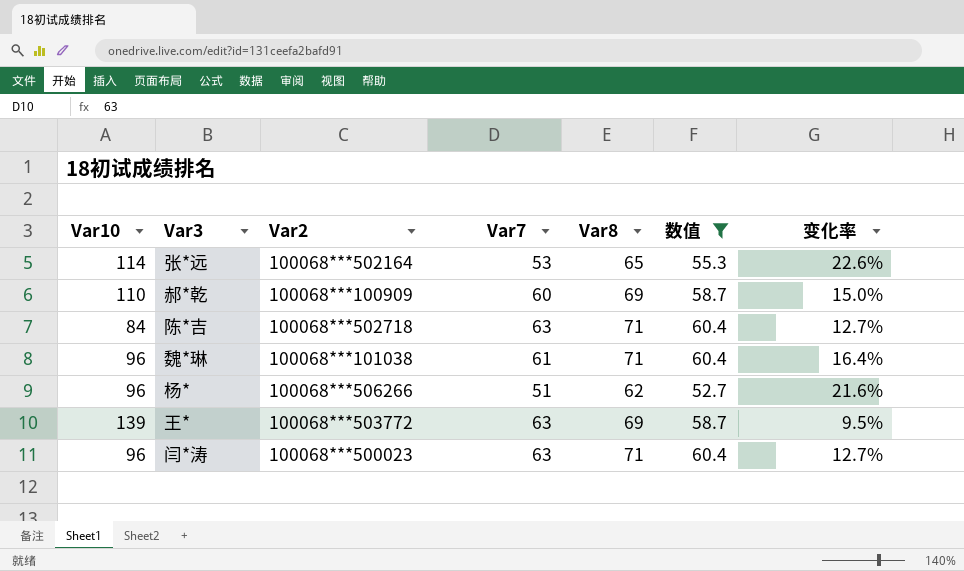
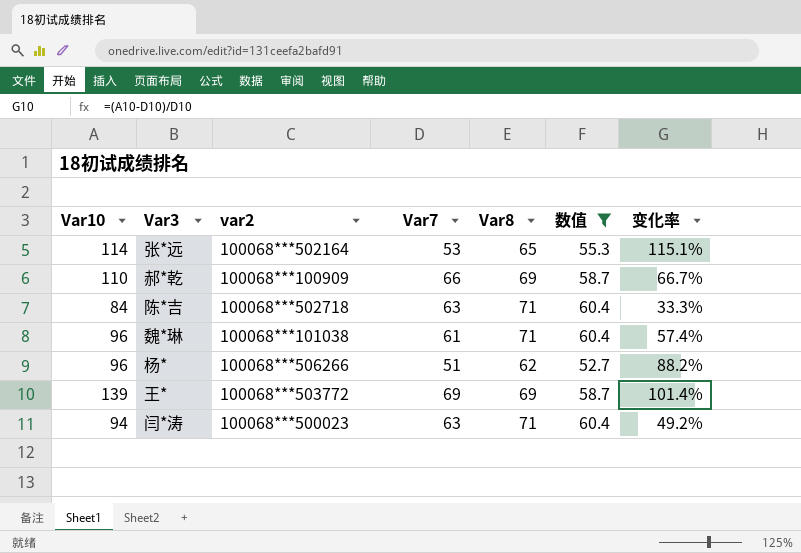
column name: Var2 -> var2
column 变化率 | formula: ([Var8] - [Var7]) / [Var7] -> ([Var10] - [Var7]) / [Var7]
郝*乾 | Var7: 60 -> 66
王* | Var7: 63 -> 69
闫*涛 | Var10: 96 -> 94

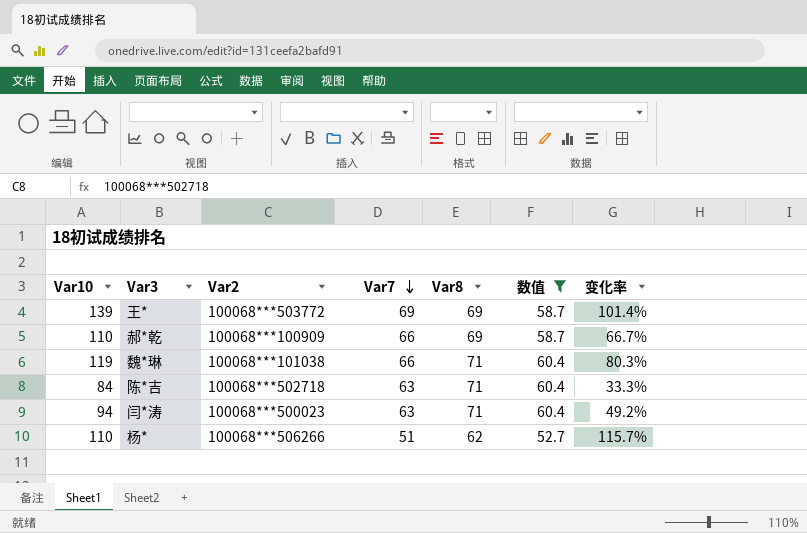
row order: none -> Var7 descending
column name: var2 -> Var2
row 张*远: 114 | 100068***502164 | 53 | 65 | 55.3 | 115.1% -> none
魏*琳 | Var10: 96 -> 119
魏*琳 | Var7: 61 -> 66
魏*琳 | 变化率: 57.4% -> 80.3%
杨* | Var10: 96 -> 110
杨* | 变化率: 88.2% -> 115.7%

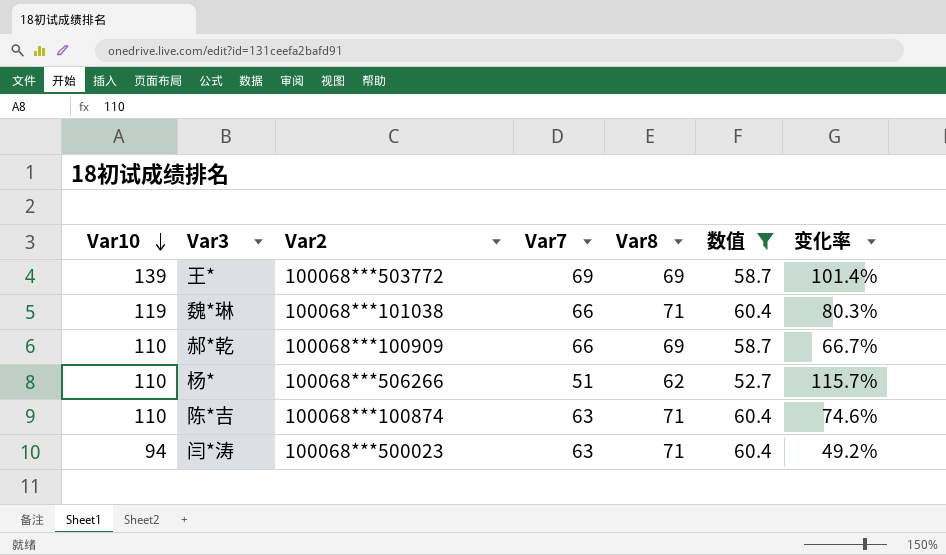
row order: Var7 descending -> Var10 descending
陈*吉 | Var10: 84 -> 110
陈*吉 | Var2: 100068***502718 -> 100068***100874
陈*吉 | 变化率: 33.3% -> 74.6%

